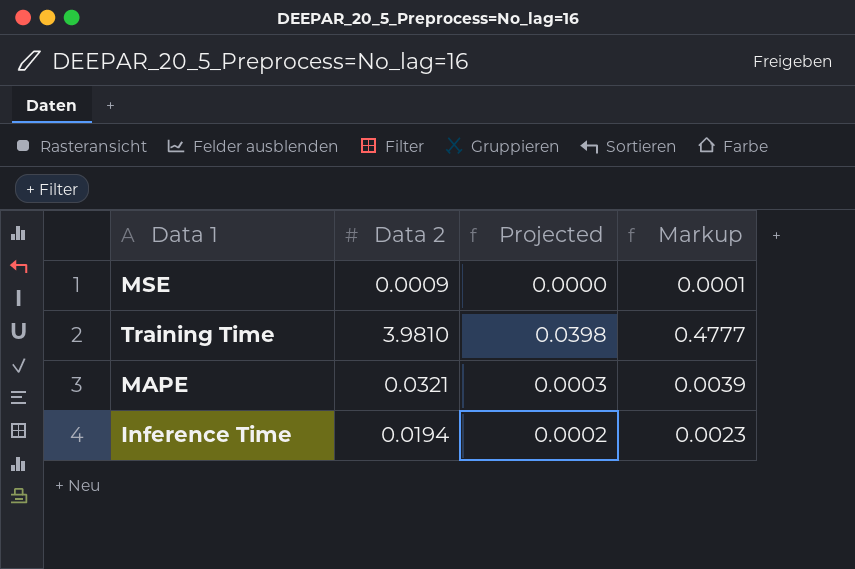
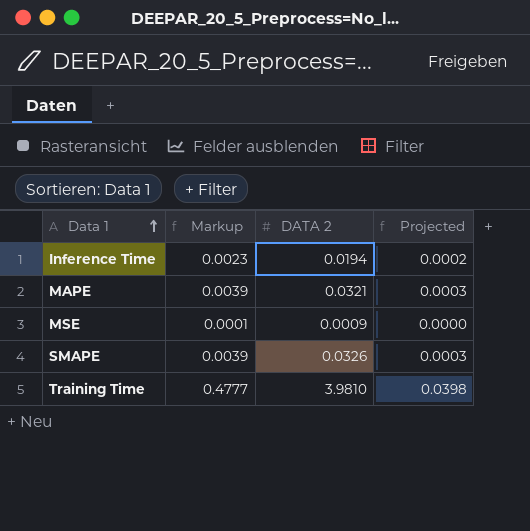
row order: none -> Data 1 ascending
column Markup | position: 4 -> 2
column name: Data 2 -> DATA 2
row SMAPE: none -> 0.0039 | 0.0326 | 0.0003

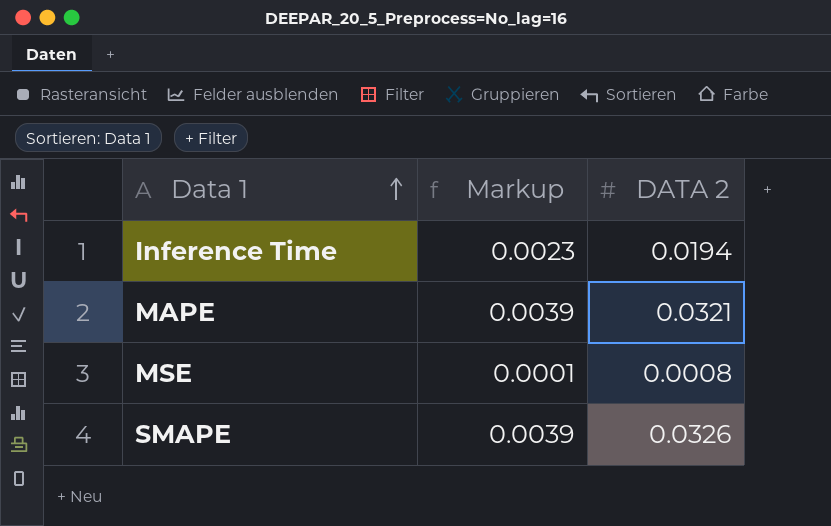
column Projected | formula: [DATA 2] * 0.01 -> none
row Training Time: 0.4777 | 3.9810 | 0.0398 -> none
MSE | DATA 2: 0.0009 -> 0.0008

